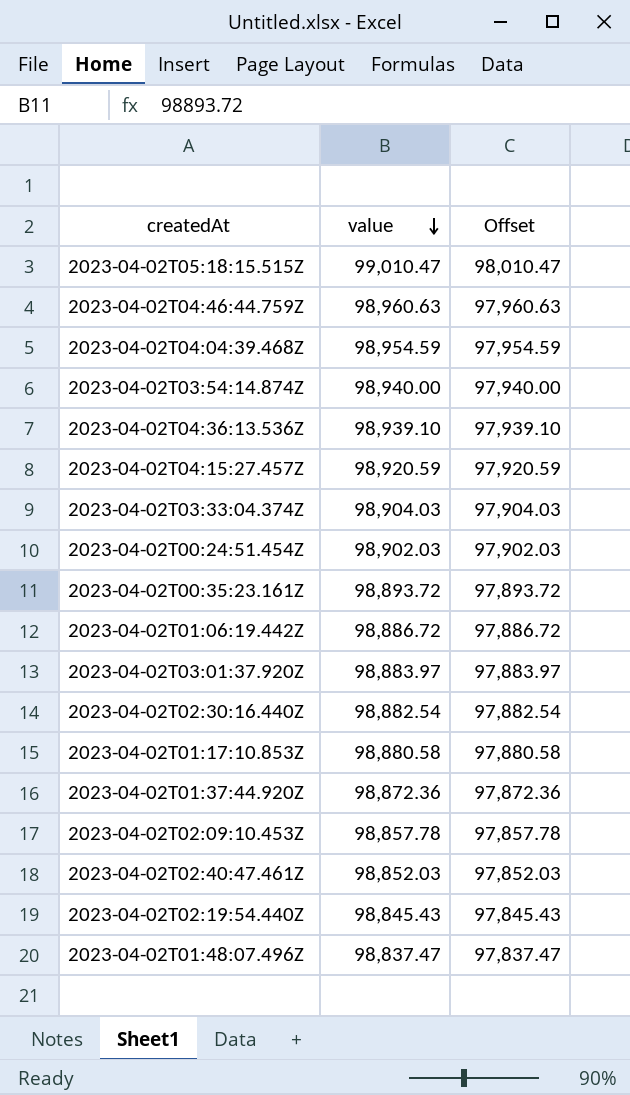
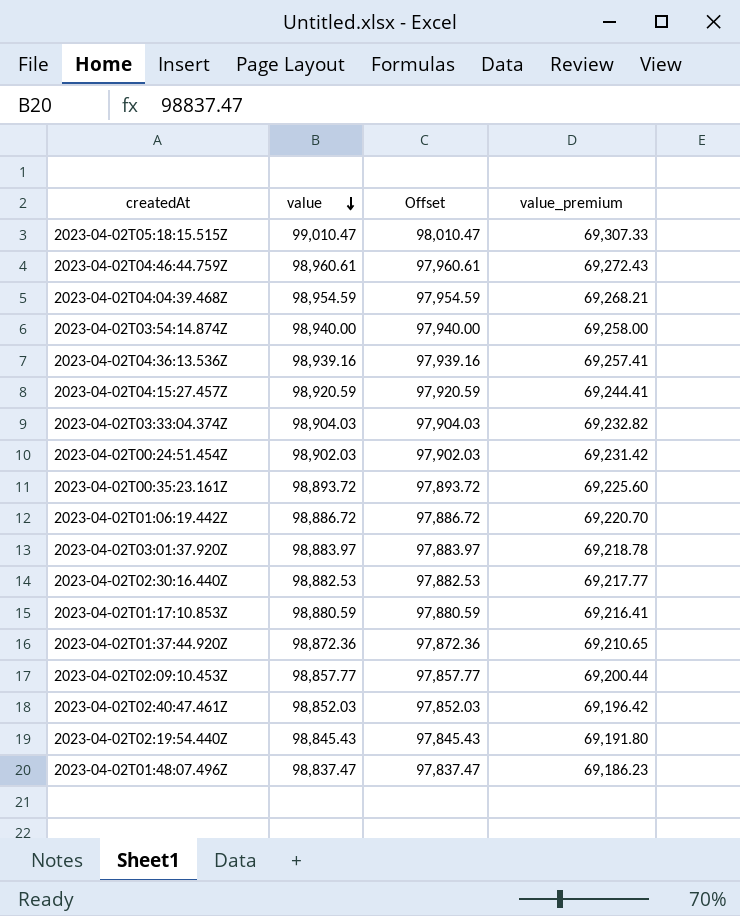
column value_premium | formula: none -> [value] * 0.7
2023-04-02T04:46:44.759Z | value: 98,960.63 -> 98,960.61
2023-04-02T04:46:44.759Z | Offset: 97,960.63 -> 97,960.61
2023-04-02T04:36:13.536Z | value: 98,939.10 -> 98,939.16
2023-04-02T04:36:13.536Z | Offset: 97,939.10 -> 97,939.16
2023-04-02T02:30:16.440Z | value: 98,882.54 -> 98,882.53
2023-04-02T02:30:16.440Z | Offset: 97,882.54 -> 97,882.53
2023-04-02T01:17:10.853Z | value: 98,880.58 -> 98,880.59
2023-04-02T01:17:10.853Z | Offset: 97,880.58 -> 97,880.59
2023-04-02T02:09:10.453Z | value: 98,857.78 -> 98,857.77
2023-04-02T02:09:10.453Z | Offset: 97,857.78 -> 97,857.77

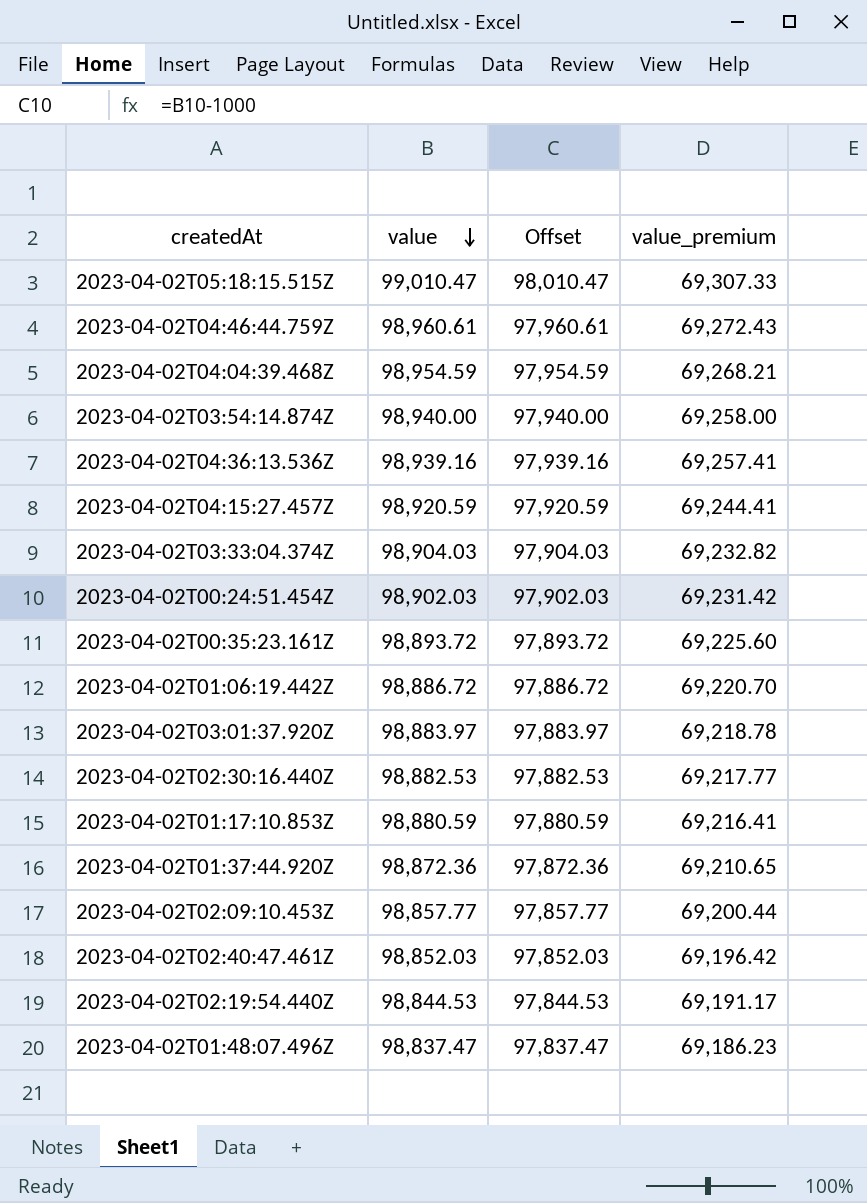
2023-04-02T02:19:54.440Z | value: 98,845.43 -> 98,844.53
2023-04-02T02:19:54.440Z | Offset: 97,845.43 -> 97,844.53
2023-04-02T02:19:54.440Z | value_premium: 69,191.80 -> 69,191.17

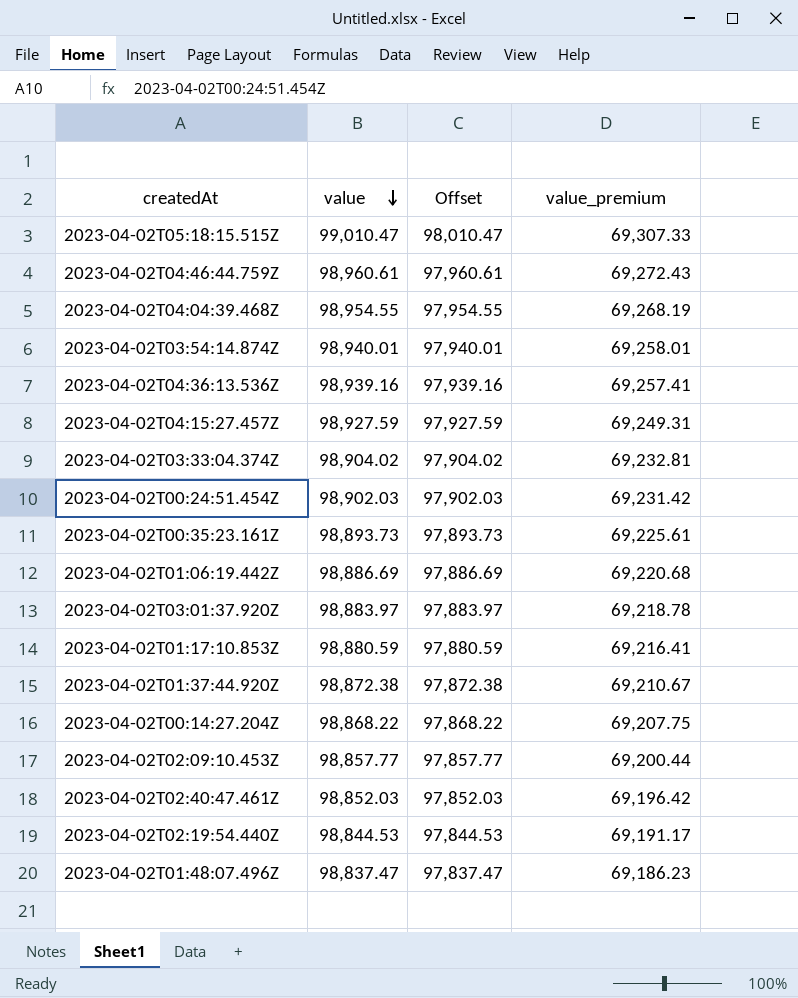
row 2023-04-02T02:30:16.440Z: 98,882.53 | 97,882.53 | 69,217.77 -> none
2023-04-02T04:04:39.468Z | value: 98,954.59 -> 98,954.55
2023-04-02T04:04:39.468Z | Offset: 97,954.59 -> 97,954.55
2023-04-02T04:04:39.468Z | value_premium: 69,268.21 -> 69,268.19
2023-04-02T03:54:14.874Z | value: 98,940.00 -> 98,940.01
2023-04-02T03:54:14.874Z | Offset: 97,940.00 -> 97,940.01
2023-04-02T03:54:14.874Z | value_premium: 69,258.00 -> 69,258.01
2023-04-02T04:15:27.457Z | value: 98,920.59 -> 98,927.59
2023-04-02T04:15:27.457Z | Offset: 97,920.59 -> 97,927.59
2023-04-02T04:15:27.457Z | value_premium: 69,244.41 -> 69,249.31
2023-04-02T03:33:04.374Z | value: 98,904.03 -> 98,904.02
2023-04-02T03:33:04.374Z | Offset: 97,904.03 -> 97,904.02
2023-04-02T03:33:04.374Z | value_premium: 69,232.82 -> 69,232.81
2023-04-02T00:35:23.161Z | value: 98,893.72 -> 98,893.73
2023-04-02T00:35:23.161Z | Offset: 97,893.72 -> 97,893.73
2023-04-02T00:35:23.161Z | value_premium: 69,225.60 -> 69,225.61
2023-04-02T01:06:19.442Z | value: 98,886.72 -> 98,886.69
2023-04-02T01:06:19.442Z | Offset: 97,886.72 -> 97,886.69
2023-04-02T01:06:19.442Z | value_premium: 69,220.70 -> 69,220.68
2023-04-02T01:37:44.920Z | value: 98,872.36 -> 98,872.38
2023-04-02T01:37:44.920Z | Offset: 97,872.36 -> 97,872.38
2023-04-02T01:37:44.920Z | value_premium: 69,210.65 -> 69,210.67
row 2023-04-02T00:14:27.204Z: none -> 98,868.22 | 97,868.22 | 69,207.75

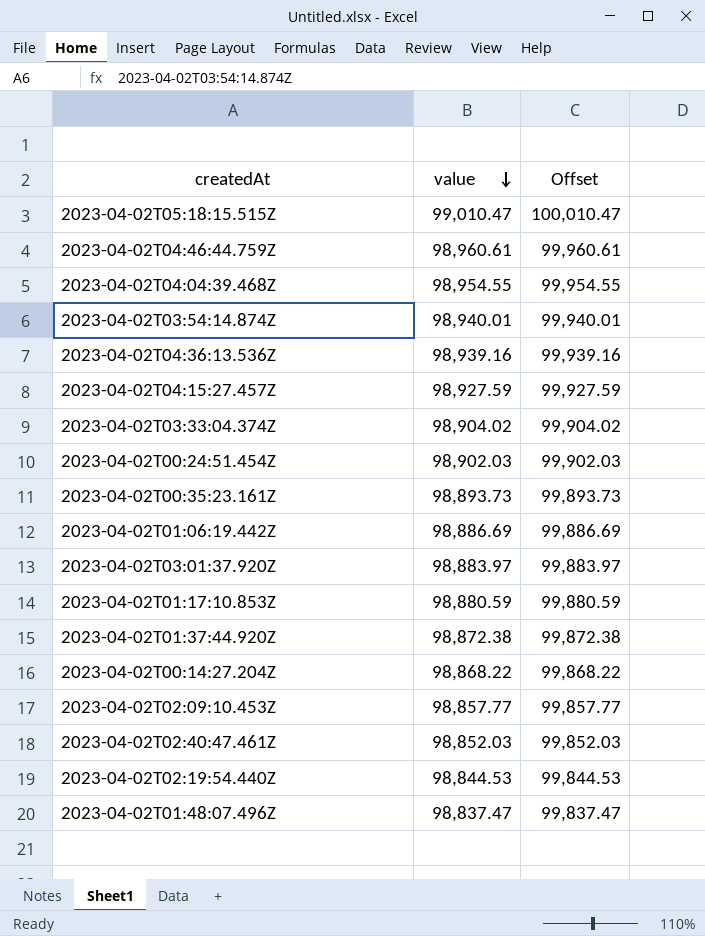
column value_premium | formula: [value] * 0.7 -> none
column Offset | formula: [value] - 1000 -> [value] + 1000

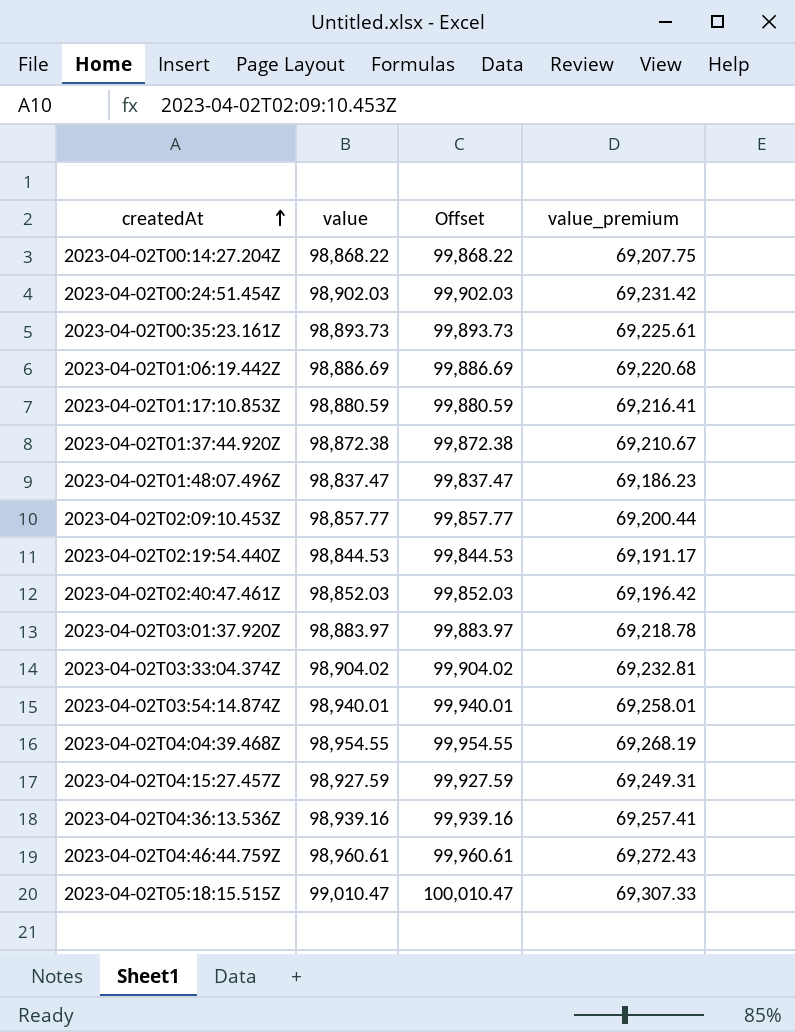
row order: value descending -> createdAt ascending
column value_premium | formula: none -> [value] * 0.7

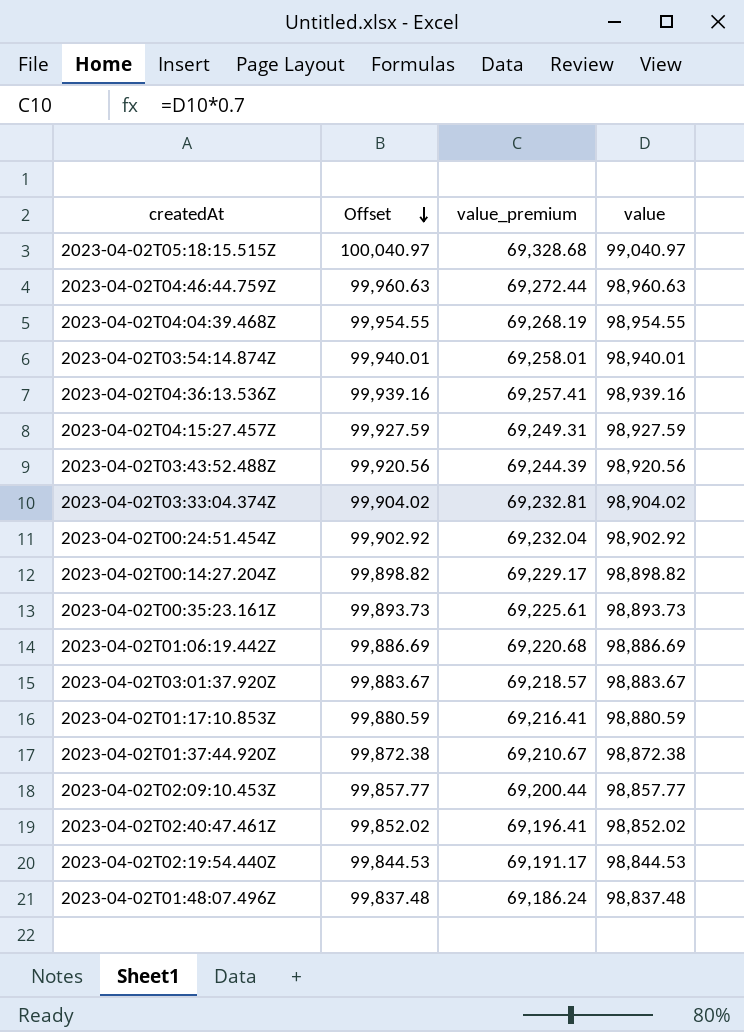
row order: createdAt ascending -> Offset descending
column value | position: 2 -> 4
2023-04-02T05:18:15.515Z | Offset: 100,010.47 -> 100,040.97
2023-04-02T05:18:15.515Z | value_premium: 69,307.33 -> 69,328.68
2023-04-02T05:18:15.515Z | value: 99,010.47 -> 99,040.97
2023-04-02T04:46:44.759Z | Offset: 99,960.61 -> 99,960.63
2023-04-02T04:46:44.759Z | value_premium: 69,272.43 -> 69,272.44
2023-04-02T04:46:44.759Z | value: 98,960.61 -> 98,960.63
row 2023-04-02T03:43:52.488Z: none -> 99,920.56 | 69,244.39 | 98,920.56
2023-04-02T00:24:51.454Z | Offset: 99,902.03 -> 99,902.92
2023-04-02T00:24:51.454Z | value_premium: 69,231.42 -> 69,232.04
2023-04-02T00:24:51.454Z | value: 98,902.03 -> 98,902.92
2023-04-02T00:14:27.204Z | Offset: 99,868.22 -> 99,898.82
2023-04-02T00:14:27.204Z | value_premium: 69,207.75 -> 69,229.17
2023-04-02T00:14:27.204Z | value: 98,868.22 -> 98,898.82
2023-04-02T03:01:37.920Z | Offset: 99,883.97 -> 99,883.67
2023-04-02T03:01:37.920Z | value_premium: 69,218.78 -> 69,218.57
2023-04-02T03:01:37.920Z | value: 98,883.97 -> 98,883.67
2023-04-02T02:40:47.461Z | Offset: 99,852.03 -> 99,852.02
2023-04-02T02:40:47.461Z | value_premium: 69,196.42 -> 69,196.41
2023-04-02T02:40:47.461Z | value: 98,852.03 -> 98,852.02
2023-04-02T01:48:07.496Z | Offset: 99,837.47 -> 99,837.48
2023-04-02T01:48:07.496Z | value_premium: 69,186.23 -> 69,186.24
2023-04-02T01:48:07.496Z | value: 98,837.47 -> 98,837.48

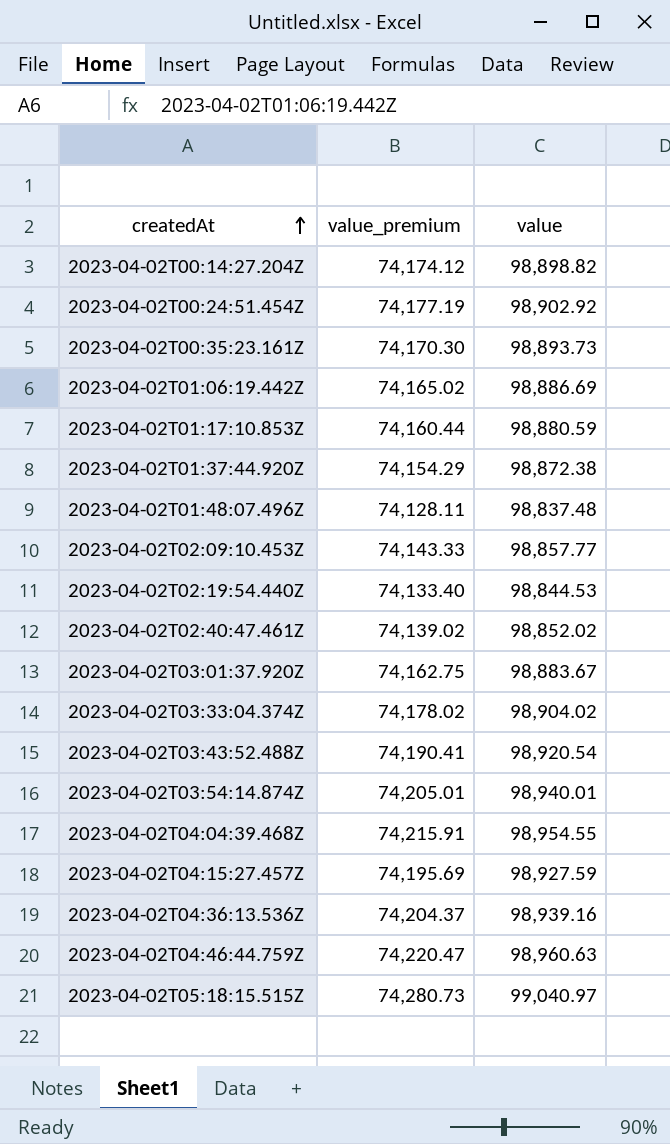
row order: Offset descending -> createdAt ascending
column Offset | formula: [value] + 1000 -> none
column value_premium | formula: [value] * 0.7 -> [value] * 0.75
2023-04-02T03:43:52.488Z | value: 98,920.56 -> 98,920.54

